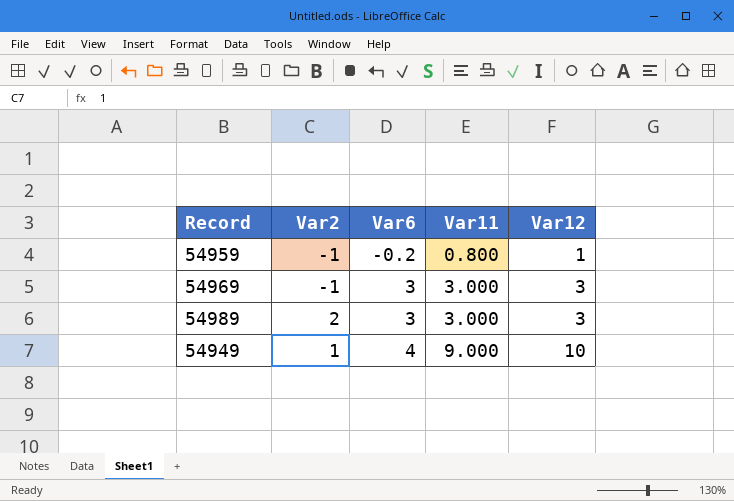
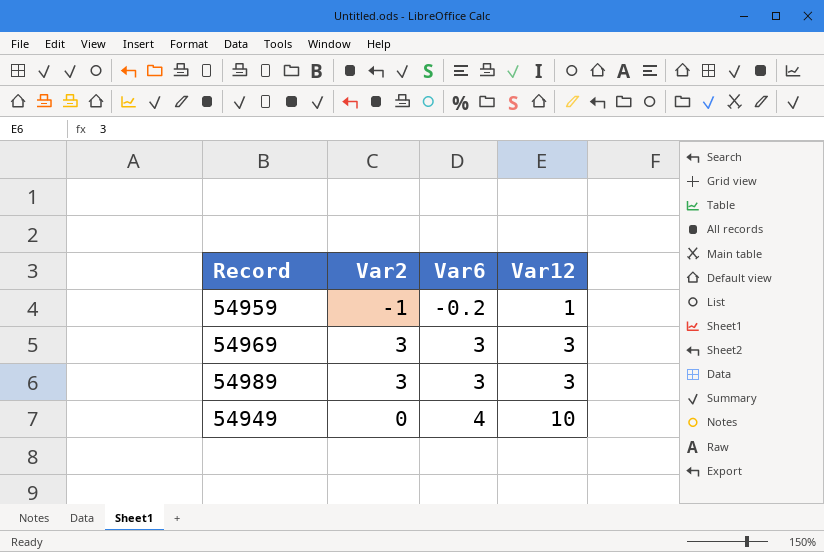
column Var11 | position: 4 -> none
54969 | Var2: -1 -> 3
54989 | Var2: 2 -> 3
54949 | Var2: 1 -> 0

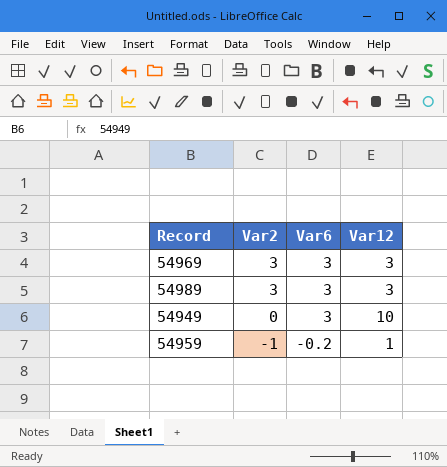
row order: Var6 ascending -> Var2 descending
54949 | Var6: 4 -> 3

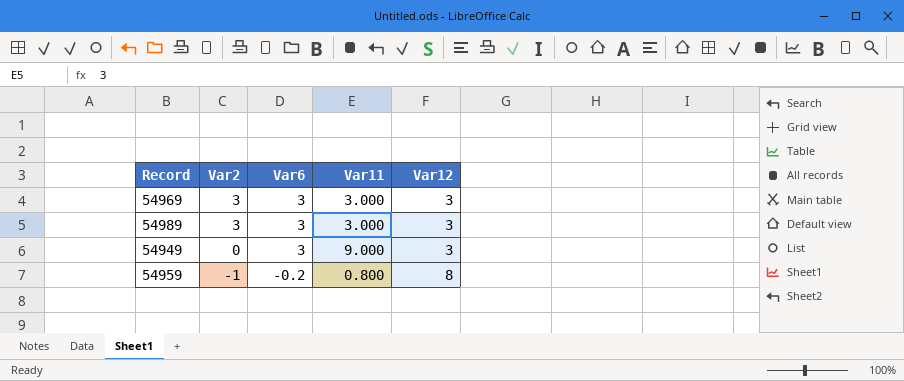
column Var11 | position: none -> 4
54949 | Var12: 10 -> 3
54959 | Var12: 1 -> 8

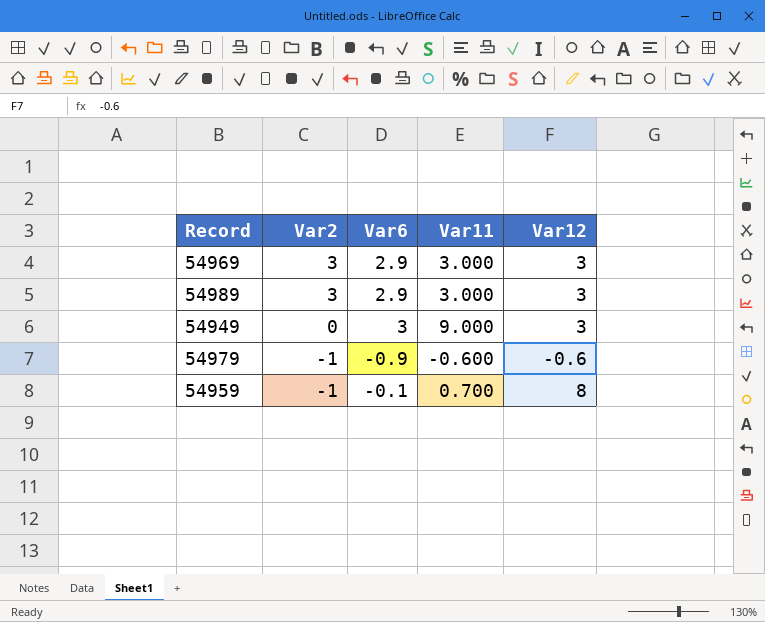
54969 | Var6: 3 -> 2.9
54989 | Var6: 3 -> 2.9
row 54979: none -> -1 | -0.9 | -0.600 | -0.6
54959 | Var6: -0.2 -> -0.1
54959 | Var11: 0.800 -> 0.700

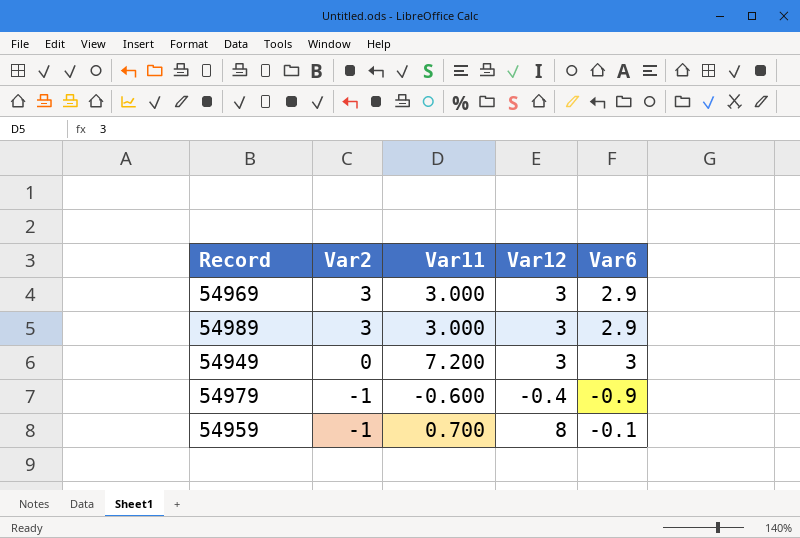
column Var6 | position: 3 -> 5
54949 | Var11: 9.000 -> 7.200
54979 | Var12: -0.6 -> -0.4

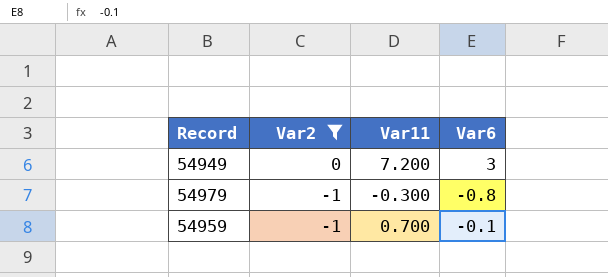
filter: none -> Var2 != 3
column Var12 | position: 4 -> none
54979 | Var11: -0.600 -> -0.300
54979 | Var6: -0.9 -> -0.8

